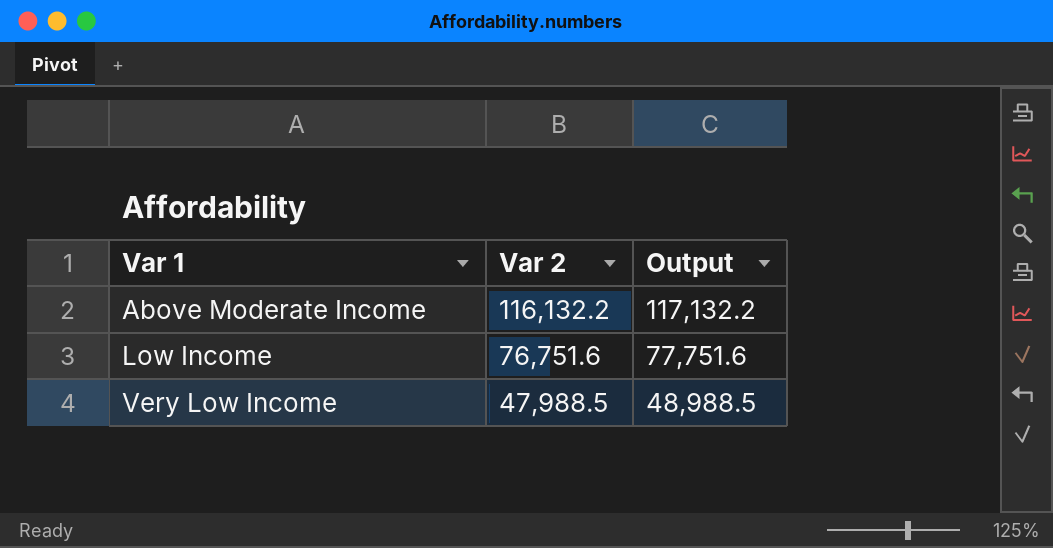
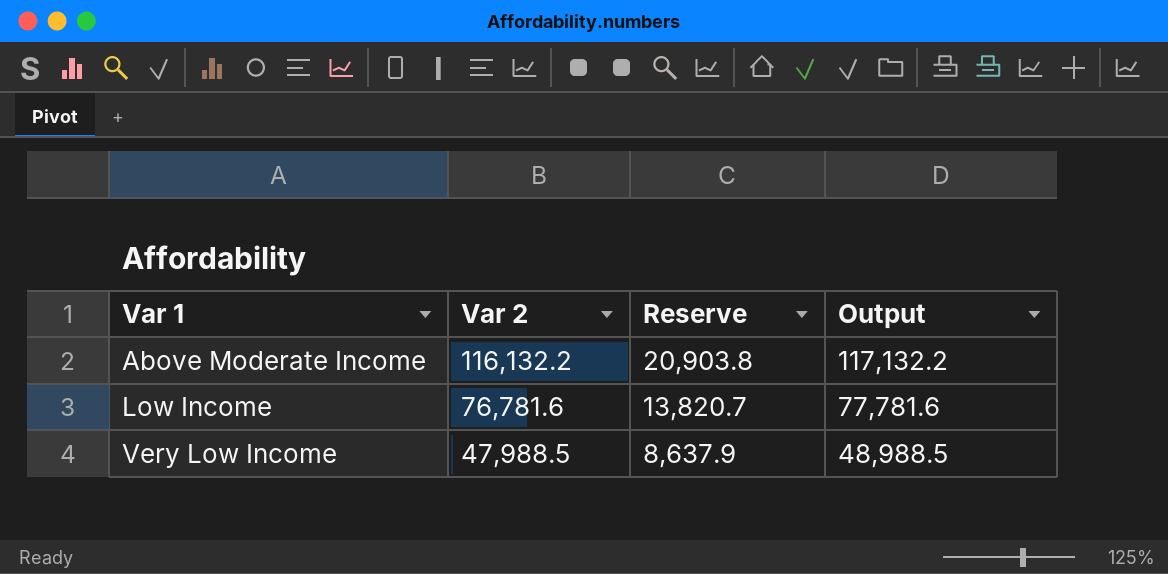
column Reserve | formula: none -> [Var 2] * 0.18
Low Income | Var 2: 76,751.6 -> 76,781.6
Low Income | Output: 77,751.6 -> 77,781.6

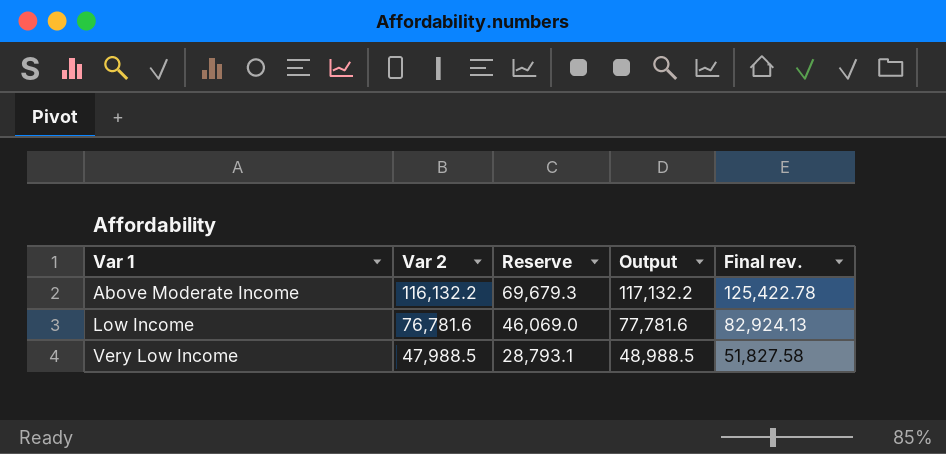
column Reserve | formula: [Var 2] * 0.18 -> [Var 2] * 0.6
column Final rev. | formula: none -> [Var 2] * 1.08

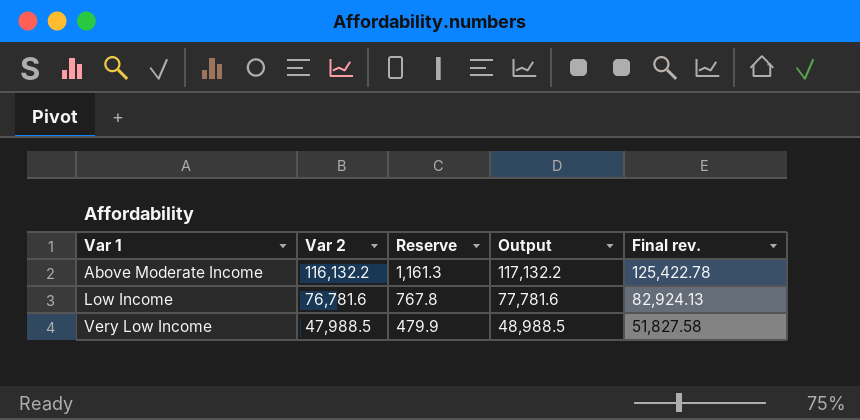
column Reserve | formula: [Var 2] * 0.6 -> [Var 2] * 0.01

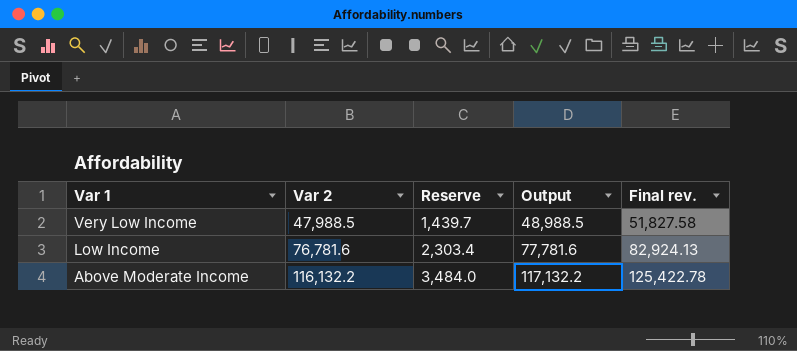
row order: Var 1 ascending -> Var 1 descending
column Reserve | formula: [Var 2] * 0.01 -> [Var 2] * 0.03

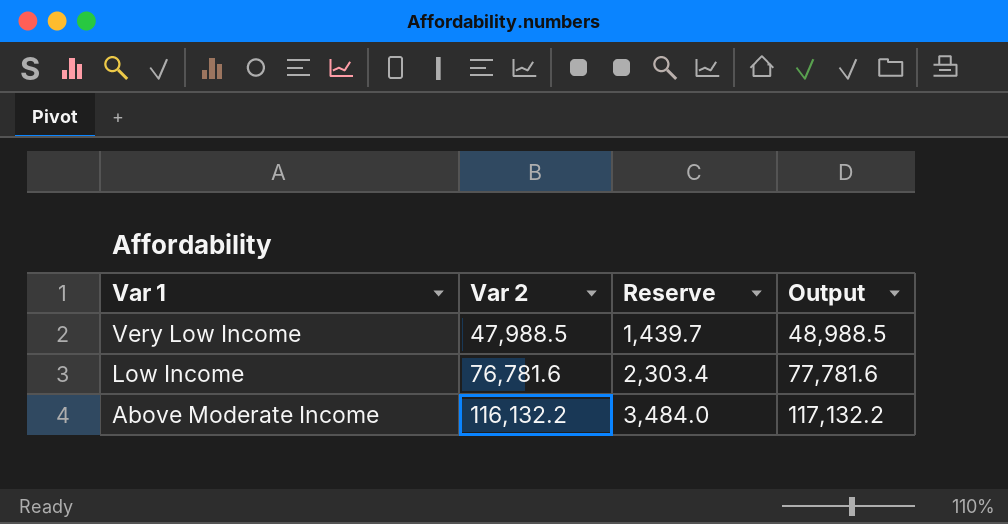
column Final rev. | formula: [Var 2] * 1.08 -> none

